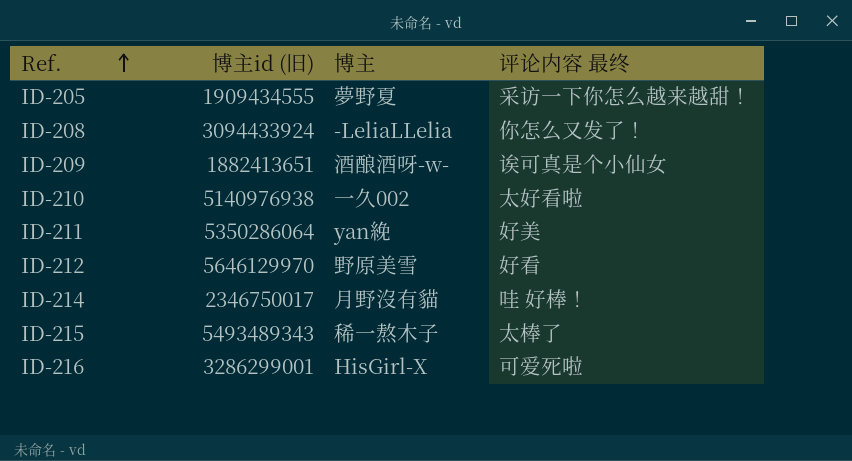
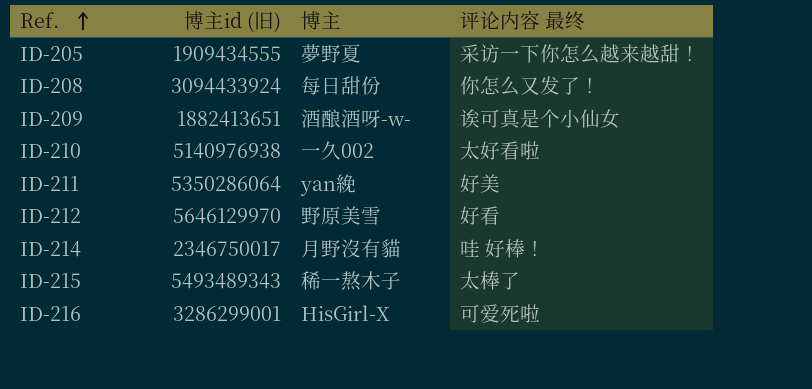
ID-208 | 博主: -LeliaLLelia -> 每日甜份

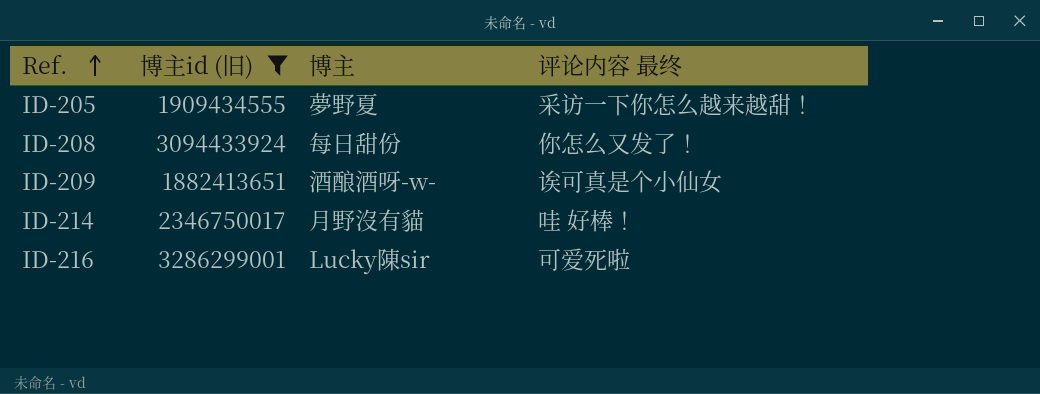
filter: none -> 博主id (旧) <= 3286299001
ID-216 | 博主: HisGirl-X -> Lucky陳sir

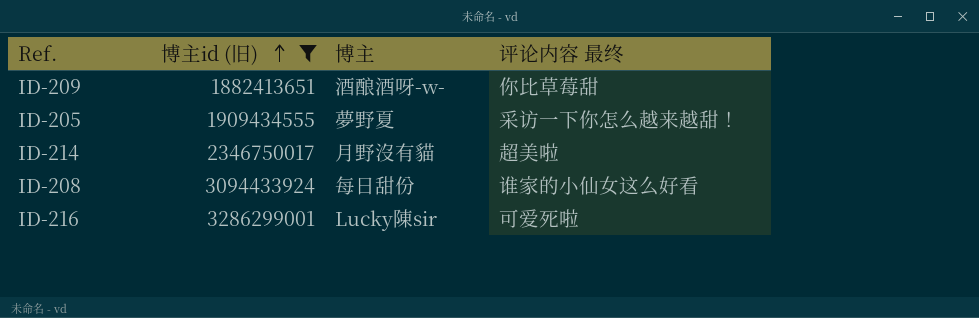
row order: Ref. ascending -> 博主id (旧) ascending
ID-209 | 评论内容 最终: 诶可真是个小仙女 -> 你比草莓甜
ID-214 | 评论内容 最终: 哇 好棒！ -> 超美啦
ID-208 | 评论内容 最终: 你怎么又发了！ -> 谁家的小仙女这么好看

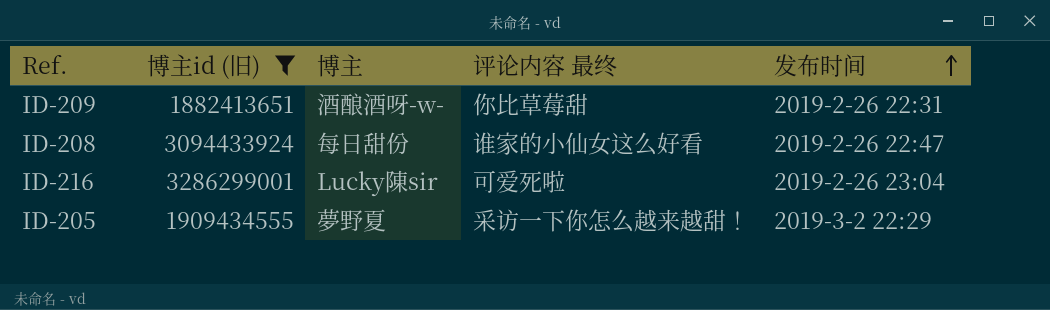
row order: 博主id (旧) ascending -> 发布时间 ascending
column 发布时间 | position: none -> 5
row ID-214: 2346750017 | 月野沒有貓 | 超美啦 -> none

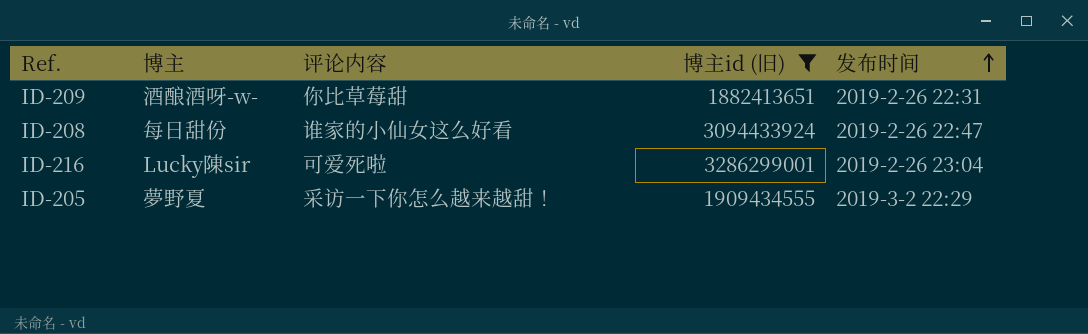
column name: 评论内容 最终 -> 评论内容
column 博主id (旧) | position: 2 -> 4

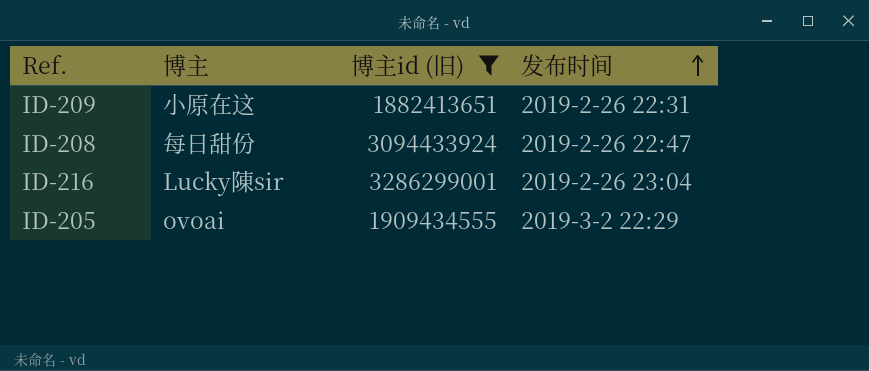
column 评论内容 | position: 3 -> none
ID-209 | 博主: 酒酿酒呀-w- -> 小原在这
ID-205 | 博主: 夢野夏 -> ovoai

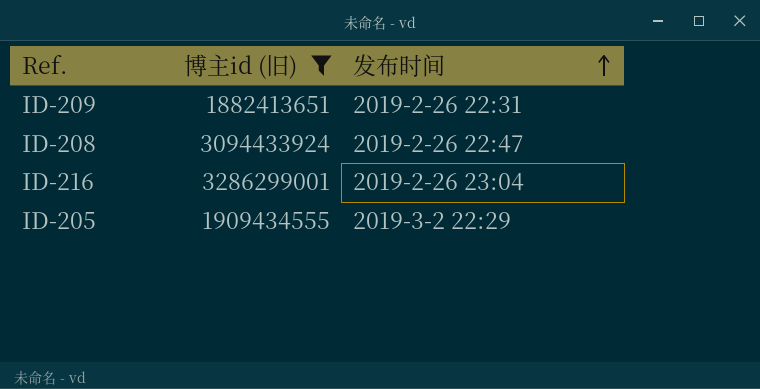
column 博主 | position: 2 -> none

